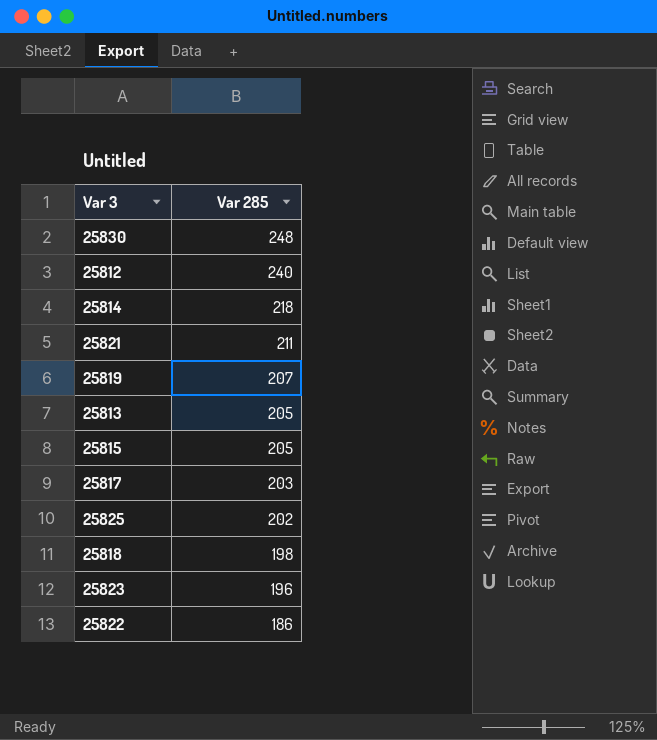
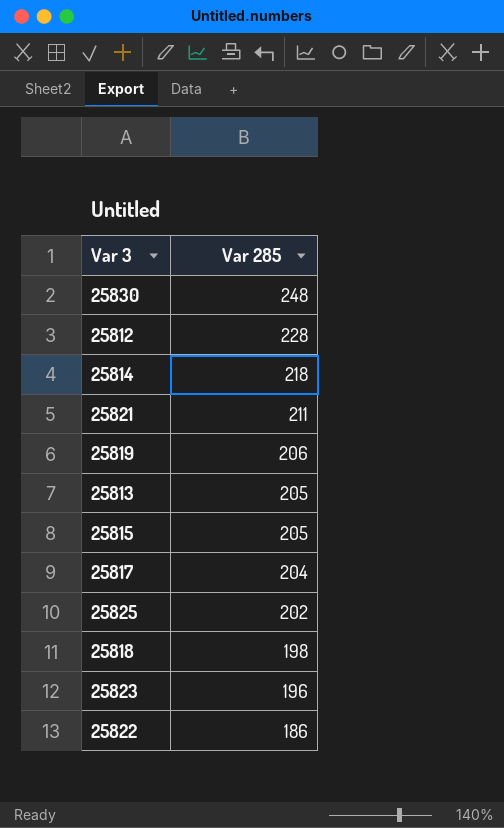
25812 | Var 285: 240 -> 228
25819 | Var 285: 207 -> 206
25817 | Var 285: 203 -> 204

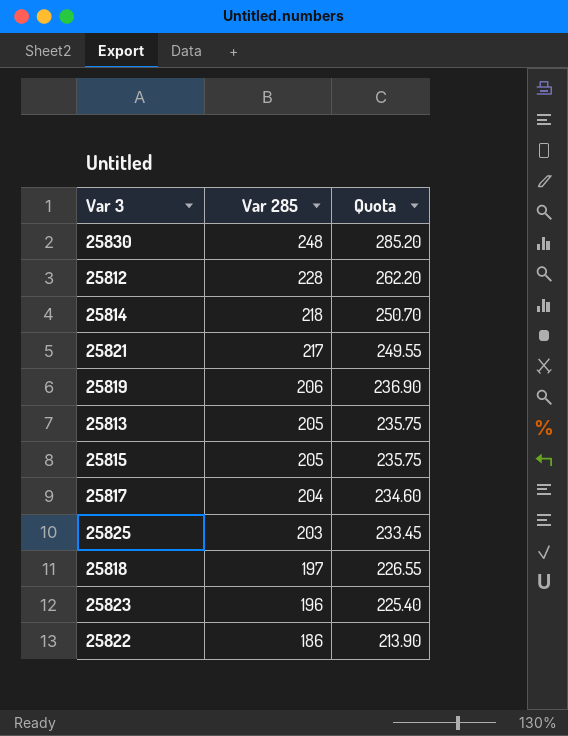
column Quota | formula: none -> [Var 285] * 1.15
25821 | Var 285: 211 -> 217
25825 | Var 285: 202 -> 203
25818 | Var 285: 198 -> 197

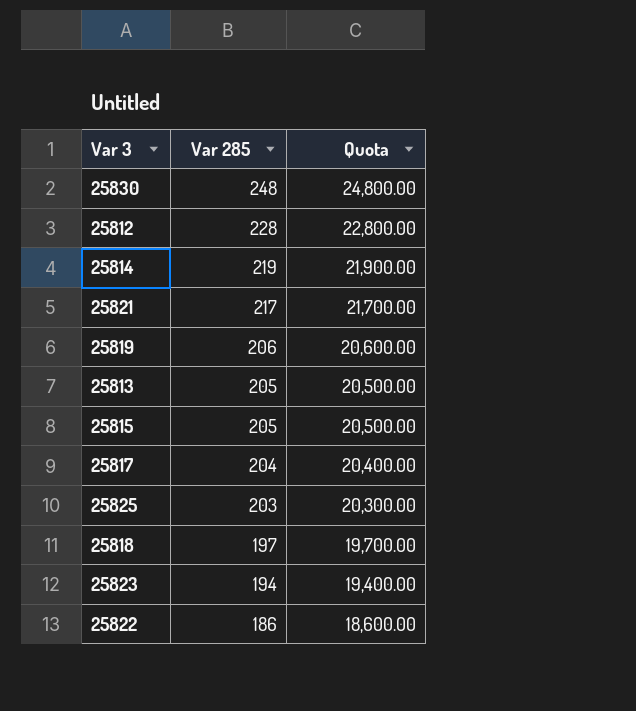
column Quota | formula: [Var 285] * 1.15 -> [Var 285] * 100
25814 | Var 285: 218 -> 219
25823 | Var 285: 196 -> 194

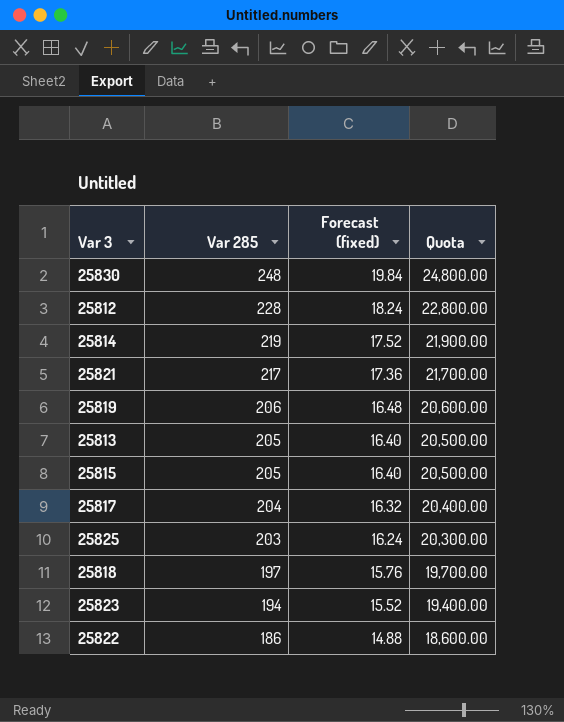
column Forecast (fixed) | formula: none -> [Var 285] * 0.08

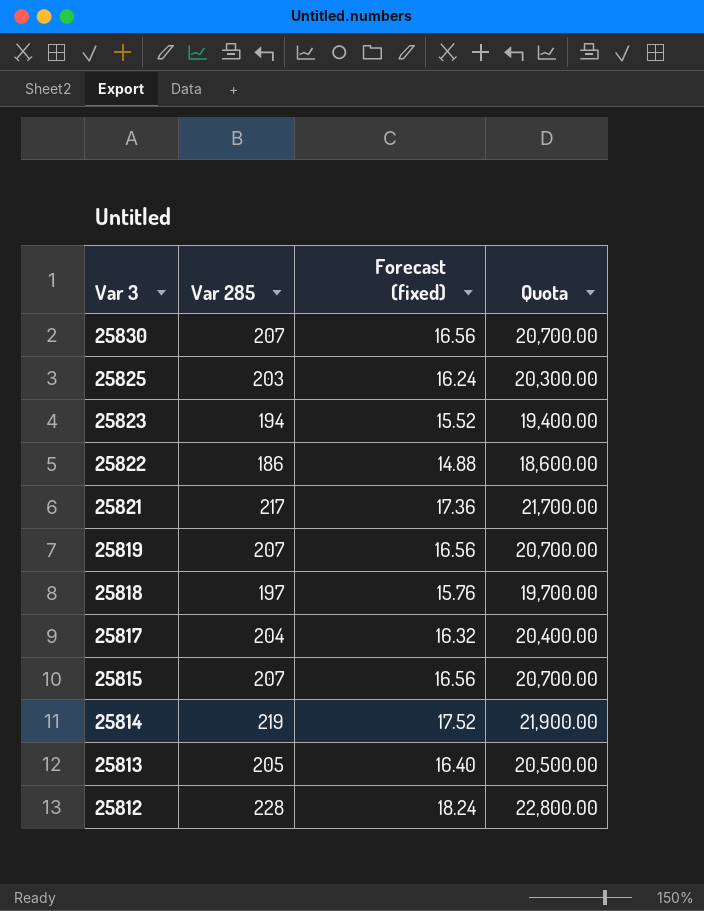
row order: Var 285 descending -> Var 3 descending
25830 | Var 285: 248 -> 207
25830 | Forecast (fixed): 19.84 -> 16.56
25830 | Quota: 24,800.00 -> 20,700.00
25819 | Var 285: 206 -> 207
25819 | Forecast (fixed): 16.48 -> 16.56
25819 | Quota: 20,600.00 -> 20,700.00
25815 | Var 285: 205 -> 207
25815 | Forecast (fixed): 16.40 -> 16.56
25815 | Quota: 20,500.00 -> 20,700.00

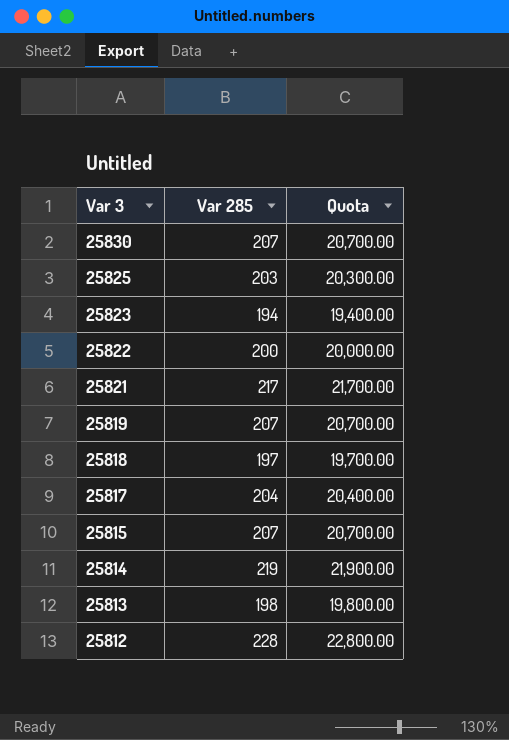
column Forecast (fixed) | formula: [Var 285] * 0.08 -> none
25822 | Var 285: 186 -> 200
25822 | Quota: 18,600.00 -> 20,000.00
25813 | Var 285: 205 -> 198
25813 | Quota: 20,500.00 -> 19,800.00

